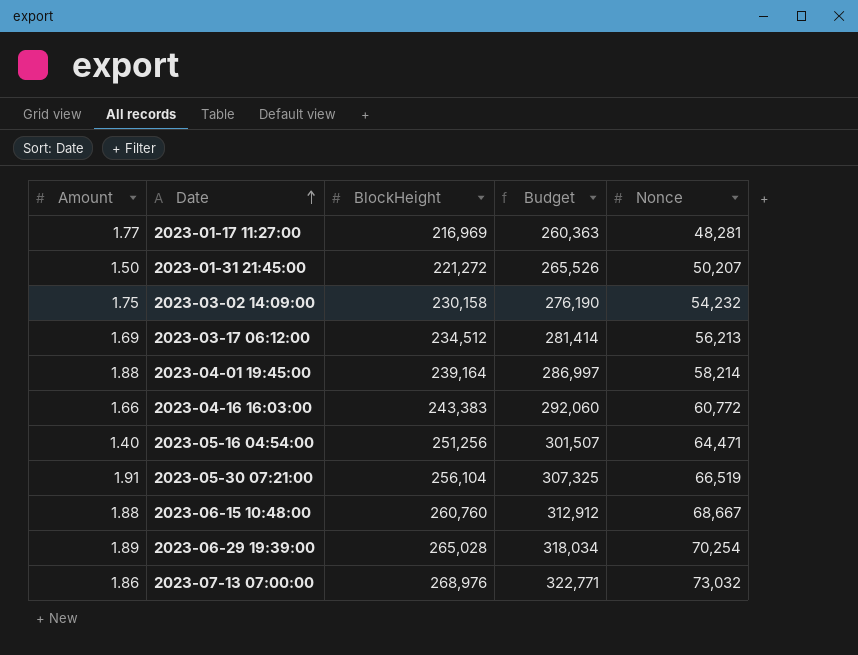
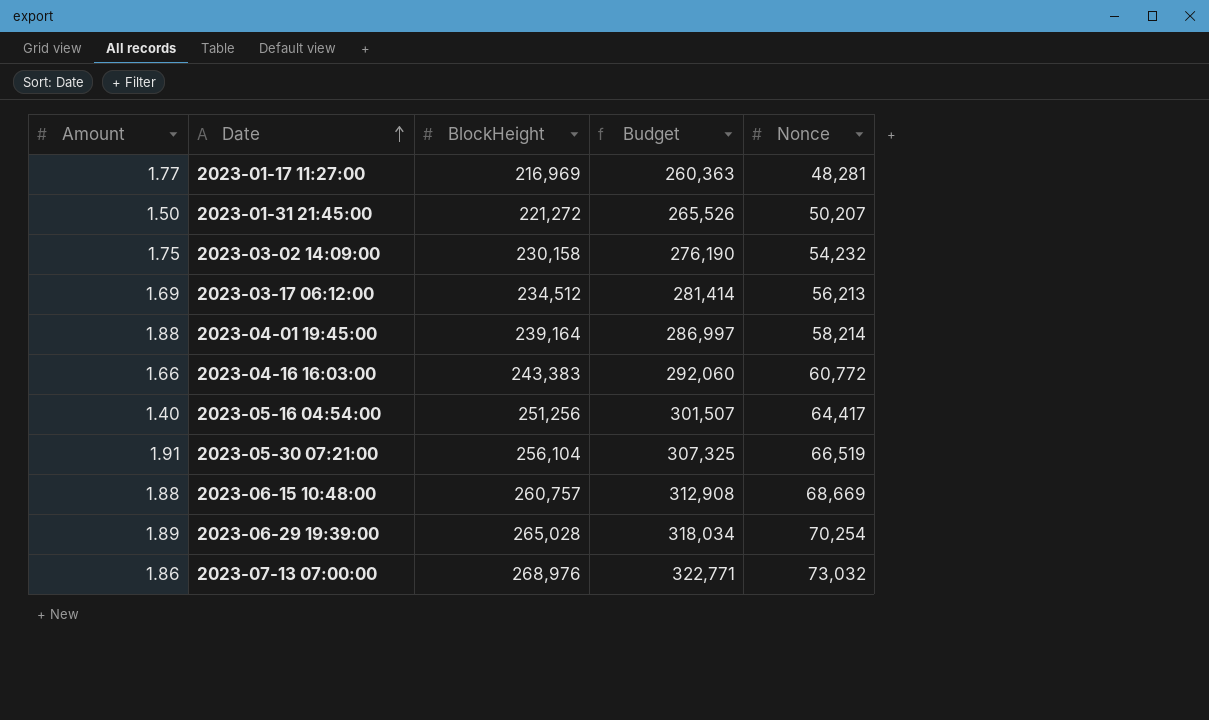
2023-05-16 04:54:00 | Nonce: 64,471 -> 64,417
2023-06-15 10:48:00 | BlockHeight: 260,760 -> 260,757
2023-06-15 10:48:00 | Budget: 312,912 -> 312,908
2023-06-15 10:48:00 | Nonce: 68,667 -> 68,669

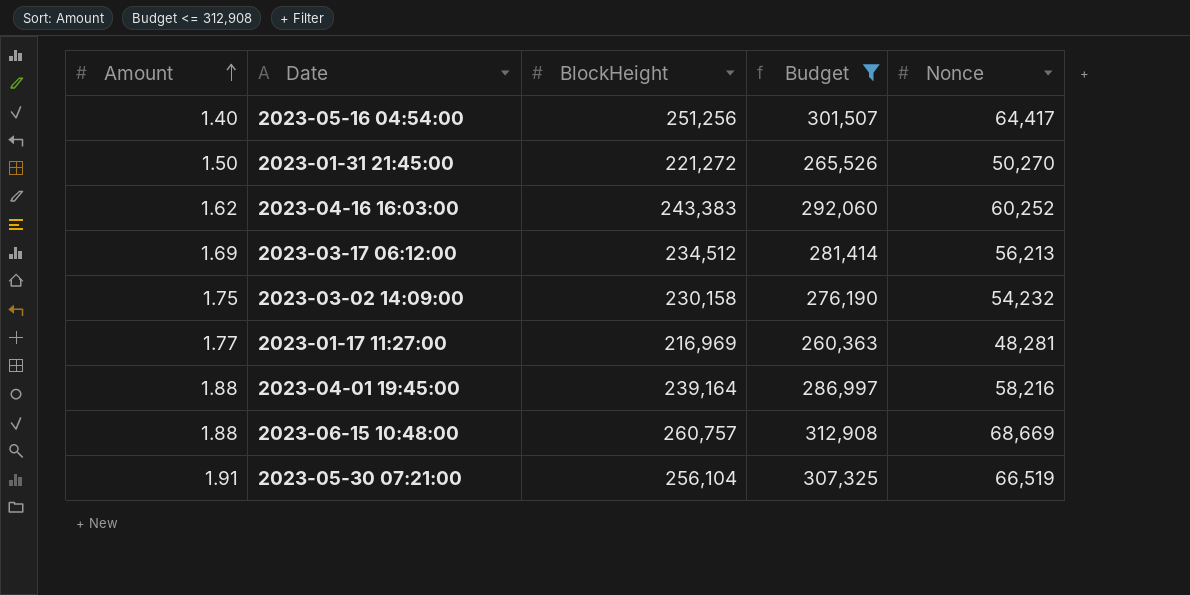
filter: none -> Budget <= 312,908
row order: Date ascending -> Amount ascending
2023-01-31 21:45:00 | Nonce: 50,207 -> 50,270
2023-04-16 16:03:00 | Amount: 1.66 -> 1.62
2023-04-16 16:03:00 | Nonce: 60,772 -> 60,252
2023-04-01 19:45:00 | Nonce: 58,214 -> 58,216

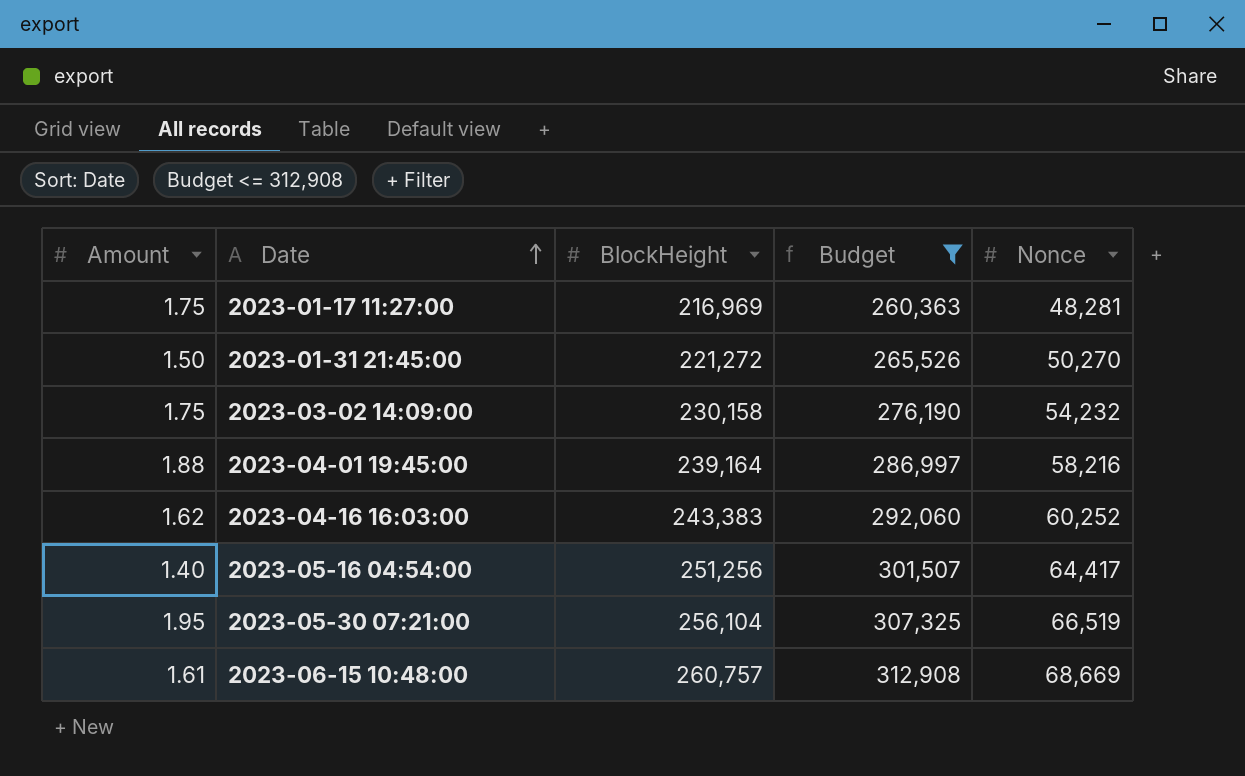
row order: Amount ascending -> Date ascending
row 2023-03-17 06:12:00: 1.69 | 234,512 | 281,414 | 56,213 -> none
2023-01-17 11:27:00 | Amount: 1.77 -> 1.75
2023-05-30 07:21:00 | Amount: 1.91 -> 1.95
2023-06-15 10:48:00 | Amount: 1.88 -> 1.61

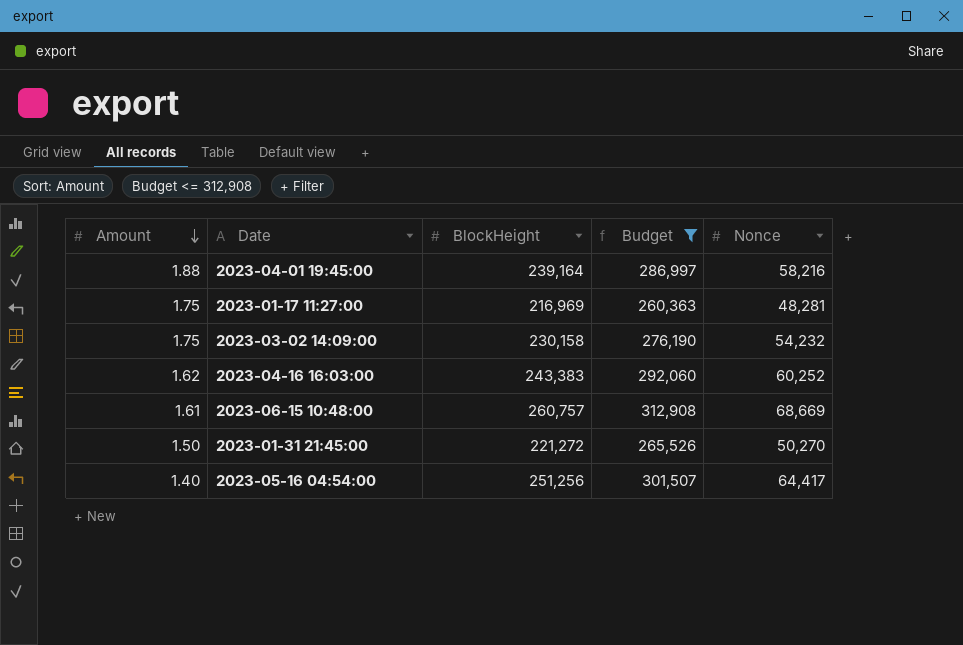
row order: Date ascending -> Amount descending
row 2023-05-30 07:21:00: 1.95 | 256,104 | 307,325 | 66,519 -> none

